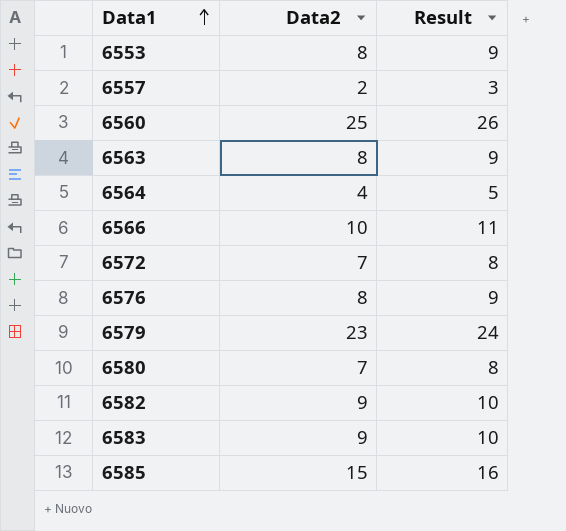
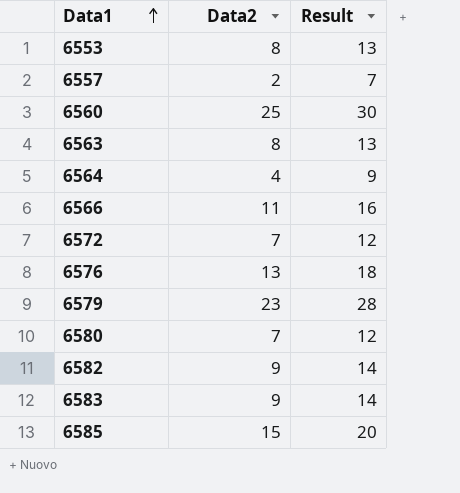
column Result | formula: [Data2] + 1 -> [Data2] + 5
6566 | Data2: 10 -> 11
6576 | Data2: 8 -> 13

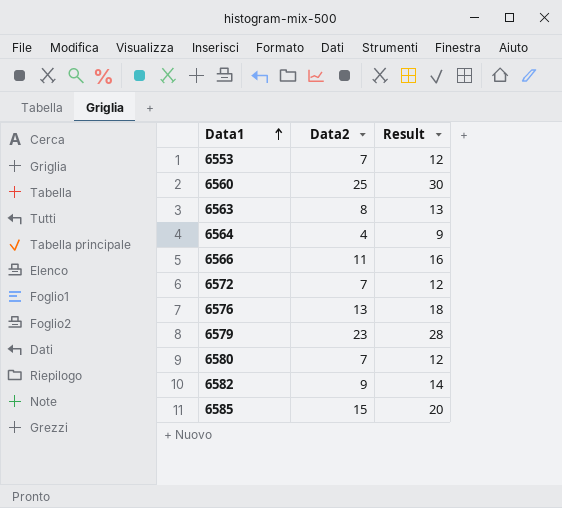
row 6557: 2 | 7 -> none
row 6583: 9 | 14 -> none
6553 | Data2: 8 -> 7
6553 | Result: 13 -> 12

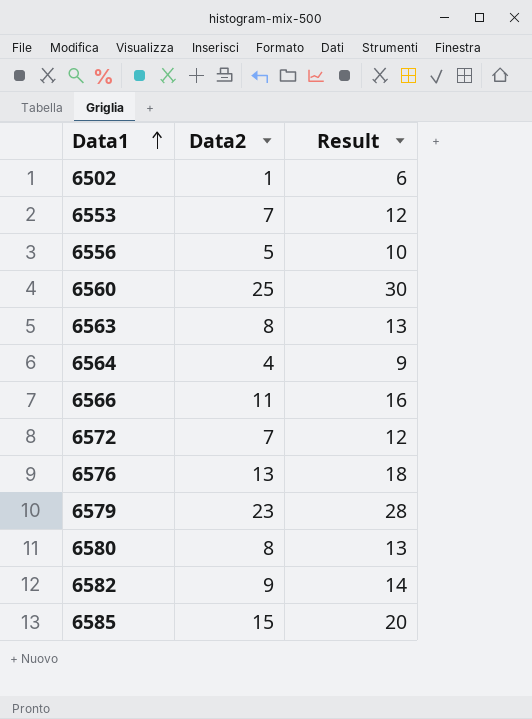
row 6502: none -> 1 | 6
row 6556: none -> 5 | 10
6580 | Data2: 7 -> 8
6580 | Result: 12 -> 13

